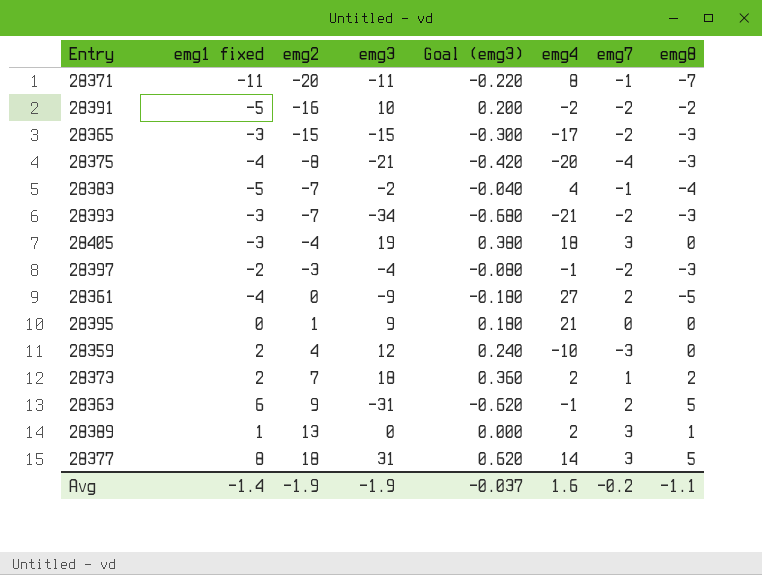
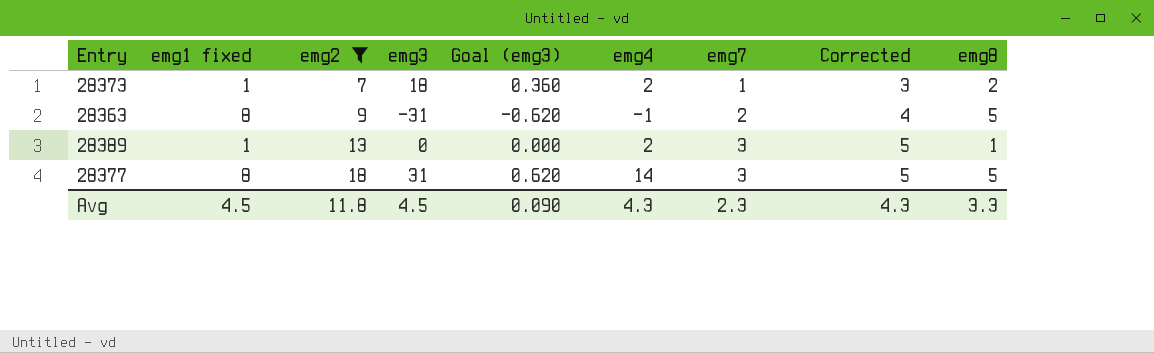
filter: none -> emg2 >= 7
column Corrected | formula: none -> [emg7] + 2
28373 | emg1 fixed: 2 -> 1
28363 | emg1 fixed: 6 -> 8
Avg | emg1 fixed: -1.4 -> 4.5
Avg | emg2: -1.9 -> 11.8
Avg | emg3: -1.9 -> 4.5
Avg | Goal (emg3): -0.037 -> 0.090
Avg | emg4: 1.6 -> 4.3
Avg | emg7: -0.2 -> 2.3
Avg | emg8: -1.1 -> 3.3

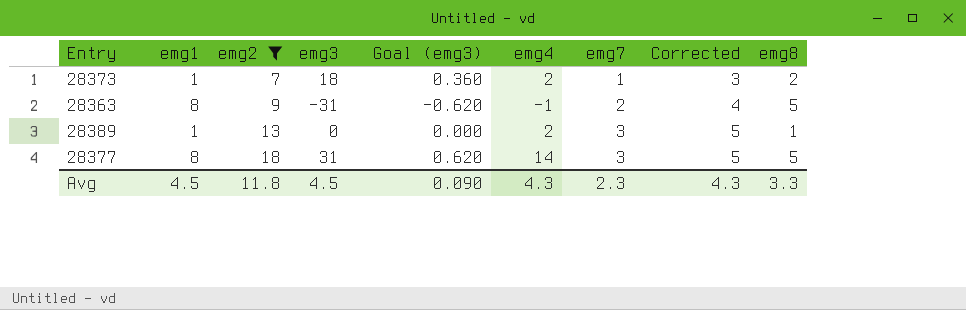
column name: emg1 fixed -> emg1

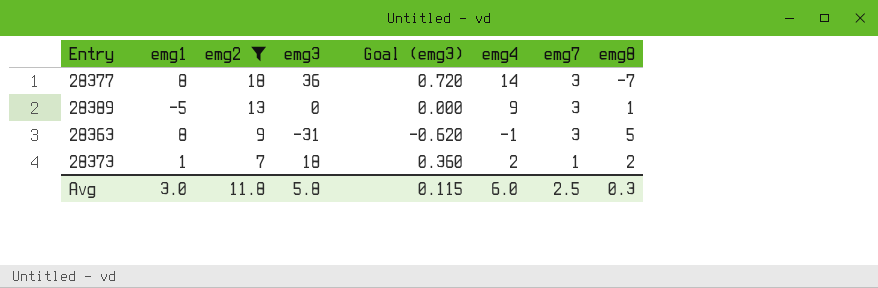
row order: emg2 ascending -> emg2 descending
column Corrected | formula: [emg7] + 2 -> none
28377 | emg3: 31 -> 36
28377 | Goal (emg3): 0.620 -> 0.720
28377 | emg8: 5 -> -7
28389 | emg1: 1 -> -5
28389 | emg4: 2 -> 9
28363 | emg7: 2 -> 3
Avg | emg1: 4.5 -> 3.0
Avg | emg3: 4.5 -> 5.8
Avg | Goal (emg3): 0.090 -> 0.115
Avg | emg4: 4.3 -> 6.0
Avg | emg7: 2.3 -> 2.5
Avg | emg8: 3.3 -> 0.3

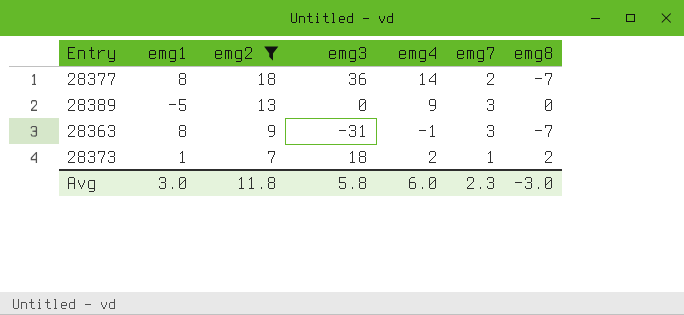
column Goal (emg3) | formula: [emg3] * 0.02 -> none
28377 | emg7: 3 -> 2
28389 | emg8: 1 -> 0
28363 | emg8: 5 -> -7
Avg | emg7: 2.5 -> 2.3
Avg | emg8: 0.3 -> -3.0

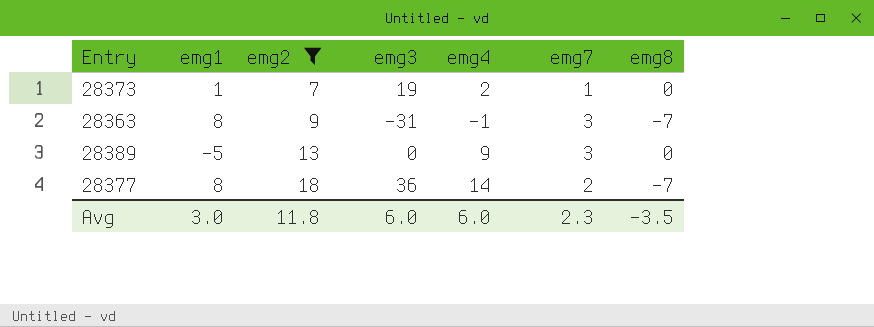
row order: emg2 descending -> emg2 ascending
28373 | emg3: 18 -> 19
28373 | emg8: 2 -> 0
Avg | emg3: 5.8 -> 6.0
Avg | emg8: -3.0 -> -3.5

